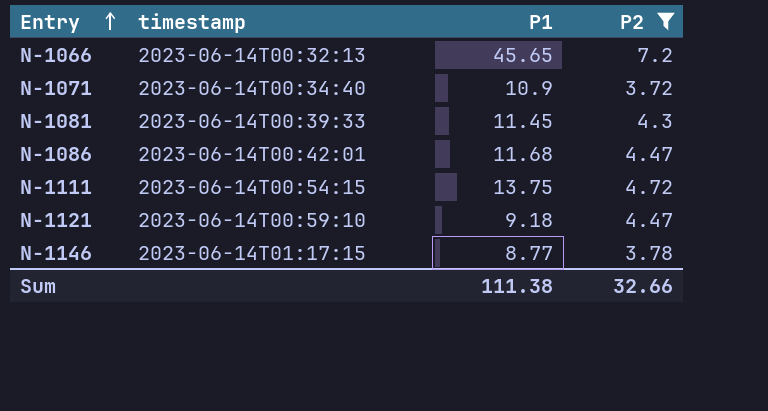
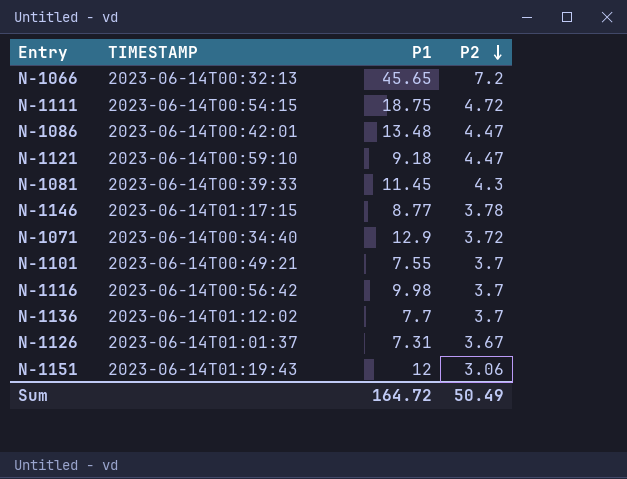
filter: P2 >= 3.72 -> none
row order: Entry ascending -> P2 descending
column name: timestamp -> TIMESTAMP
N-1111 | P1: 13.75 -> 18.75
N-1086 | P1: 11.68 -> 13.48
N-1071 | P1: 10.9 -> 12.9
Sum | P1: 111.38 -> 164.72
Sum | P2: 32.66 -> 50.49

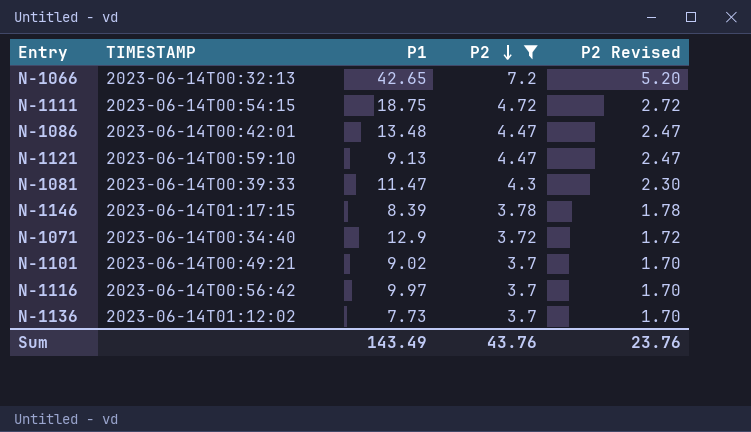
filter: none -> P2 >= 3.7
column P2 Revised | formula: none -> [P2] - 2
N-1066 | P1: 45.65 -> 42.65
N-1121 | P1: 9.18 -> 9.13
N-1081 | P1: 11.45 -> 11.47
N-1146 | P1: 8.77 -> 8.39
N-1101 | P1: 7.55 -> 9.02
N-1116 | P1: 9.98 -> 9.97
N-1136 | P1: 7.7 -> 7.73
Sum | P1: 164.72 -> 143.49
Sum | P2: 50.49 -> 43.76

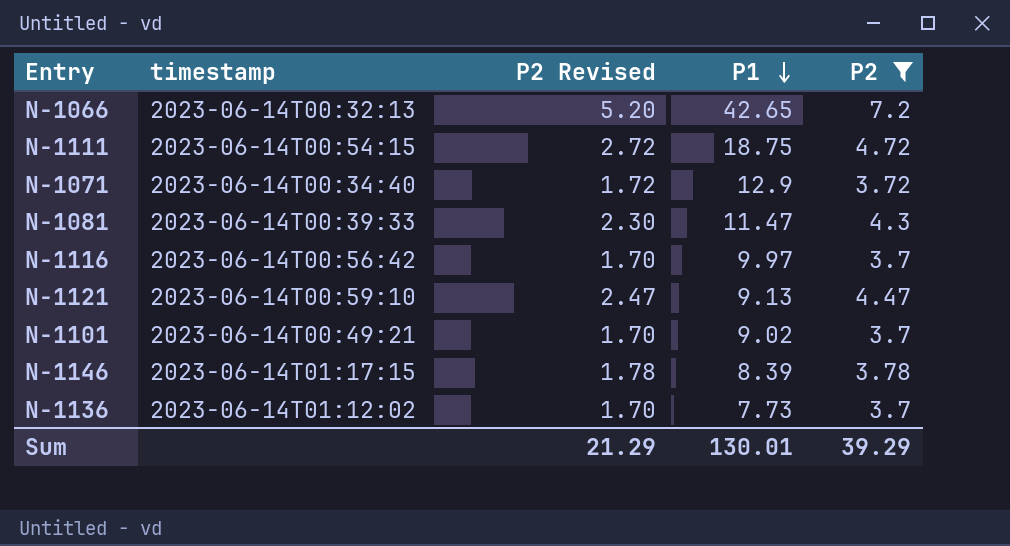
row order: P2 descending -> P1 descending
column name: TIMESTAMP -> timestamp
column P2 Revised | position: 5 -> 3
row N-1086: 2023-06-14T00:42:01 | 13.48 | 4.47 | 2.47 -> none
Sum | P2 Revised: 23.76 -> 21.29
Sum | P1: 143.49 -> 130.01
Sum | P2: 43.76 -> 39.29

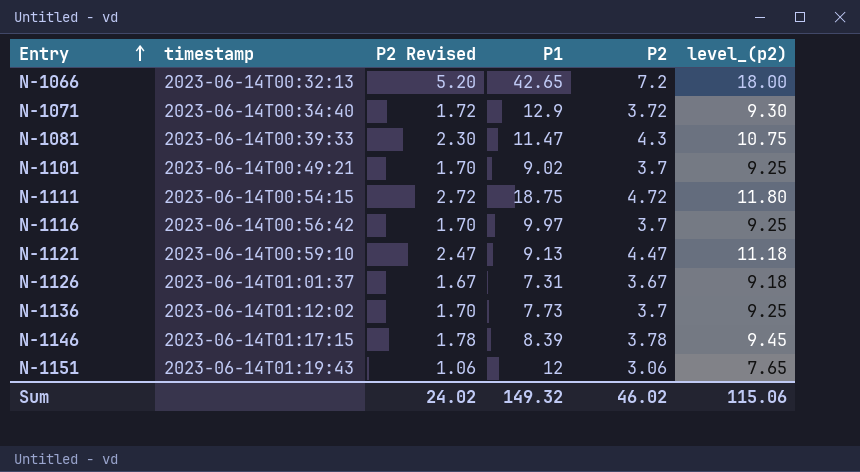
filter: P2 >= 3.7 -> none
row order: P1 descending -> Entry ascending
column level_(p2) | formula: none -> [P2] * 2.5
Sum | P2 Revised: 21.29 -> 24.02
Sum | P1: 130.01 -> 149.32
Sum | P2: 39.29 -> 46.02

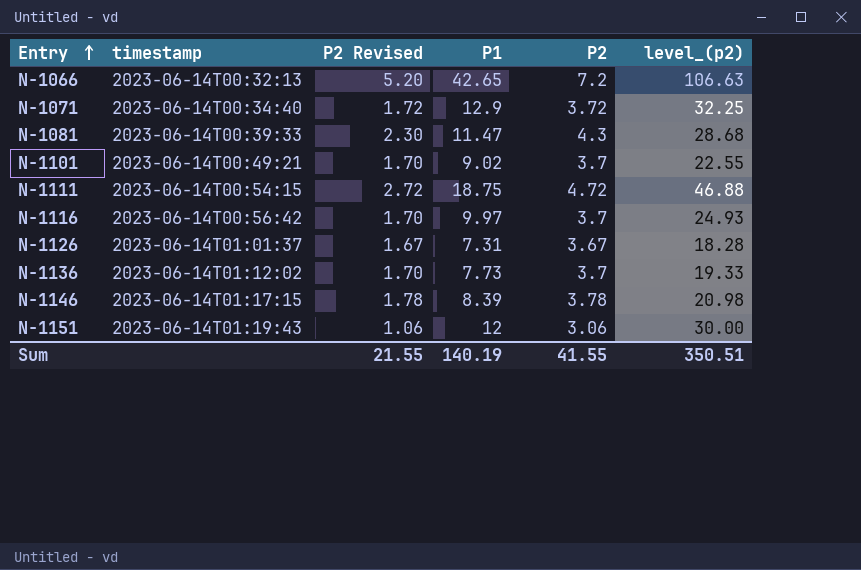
column level_(p2) | formula: [P2] * 2.5 -> [P1] * 2.5
row N-1121: 2023-06-14T00:59:10 | 2.47 | 9.13 | 4.47 | 11.18 -> none
Sum | P2 Revised: 24.02 -> 21.55
Sum | P1: 149.32 -> 140.19
Sum | P2: 46.02 -> 41.55
Sum | level_(p2): 115.06 -> 350.51

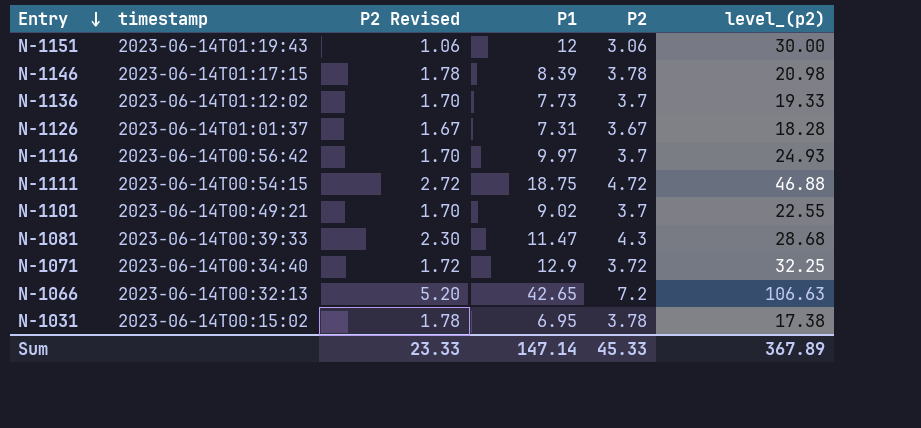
row order: Entry ascending -> Entry descending
row N-1031: none -> 2023-06-14T00:15:02 | 1.78 | 6.95 | 3.78 | 17.38
Sum | P2 Revised: 21.55 -> 23.33
Sum | P1: 140.19 -> 147.14
Sum | P2: 41.55 -> 45.33
Sum | level_(p2): 350.51 -> 367.89

